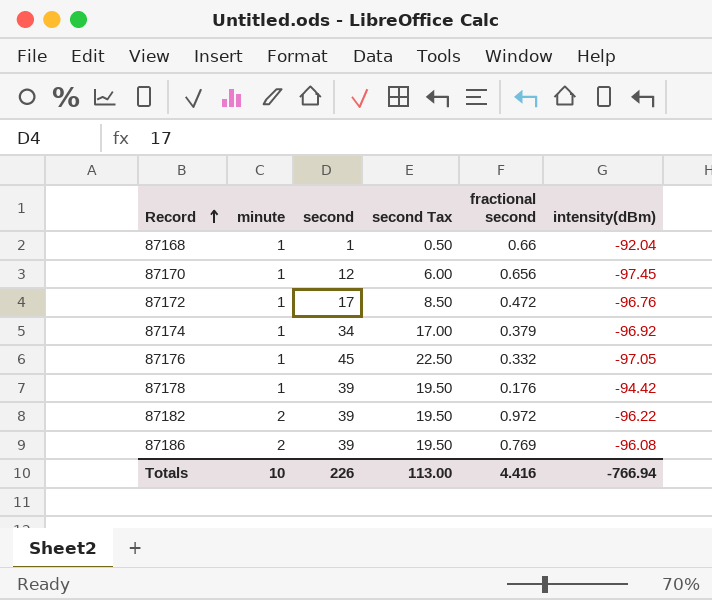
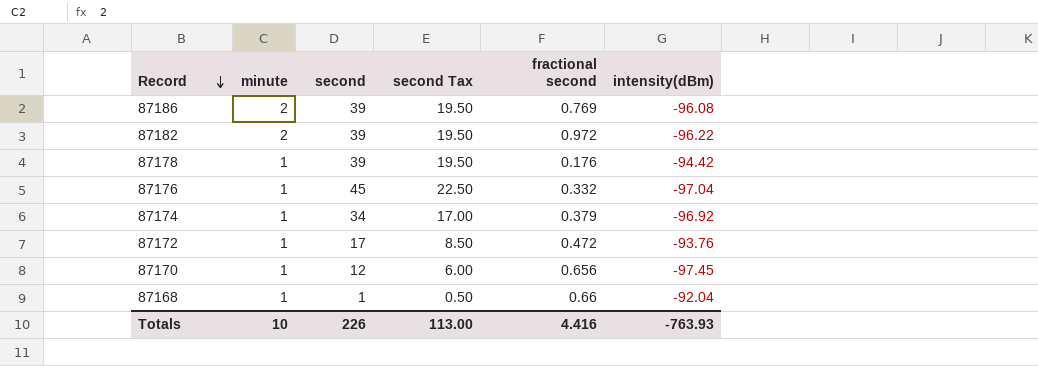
row order: Record ascending -> Record descending
87176 | intensity(dBm): -97.05 -> -97.04
87172 | intensity(dBm): -96.76 -> -93.76
Totals | intensity(dBm): -766.94 -> -763.93

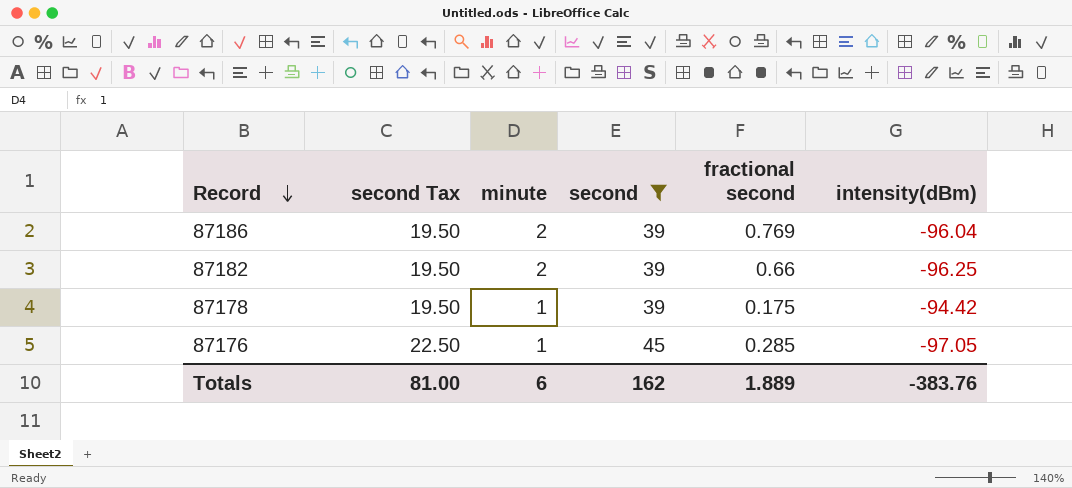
filter: none -> second >= 39
column second Tax | position: 4 -> 2
87186 | intensity(dBm): -96.08 -> -96.04
87182 | fractional second: 0.972 -> 0.66
87182 | intensity(dBm): -96.22 -> -96.25
87178 | fractional second: 0.176 -> 0.175
87176 | fractional second: 0.332 -> 0.285
87176 | intensity(dBm): -97.04 -> -97.05
Totals | second Tax: 113.00 -> 81.00
Totals | minute: 10 -> 6
Totals | second: 226 -> 162
Totals | fractional second: 4.416 -> 1.889
Totals | intensity(dBm): -763.93 -> -383.76

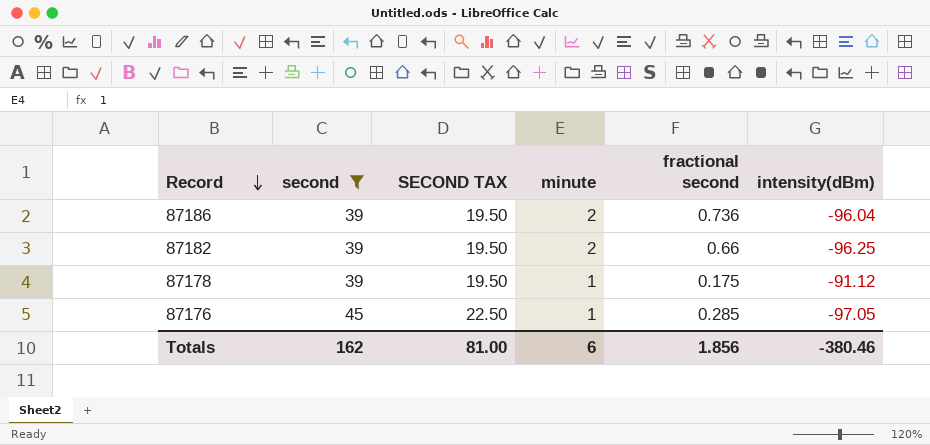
column second | position: 4 -> 2
column name: second Tax -> SECOND TAX
87186 | fractional second: 0.769 -> 0.736
87178 | intensity(dBm): -94.42 -> -91.12
Totals | fractional second: 1.889 -> 1.856
Totals | intensity(dBm): -383.76 -> -380.46

